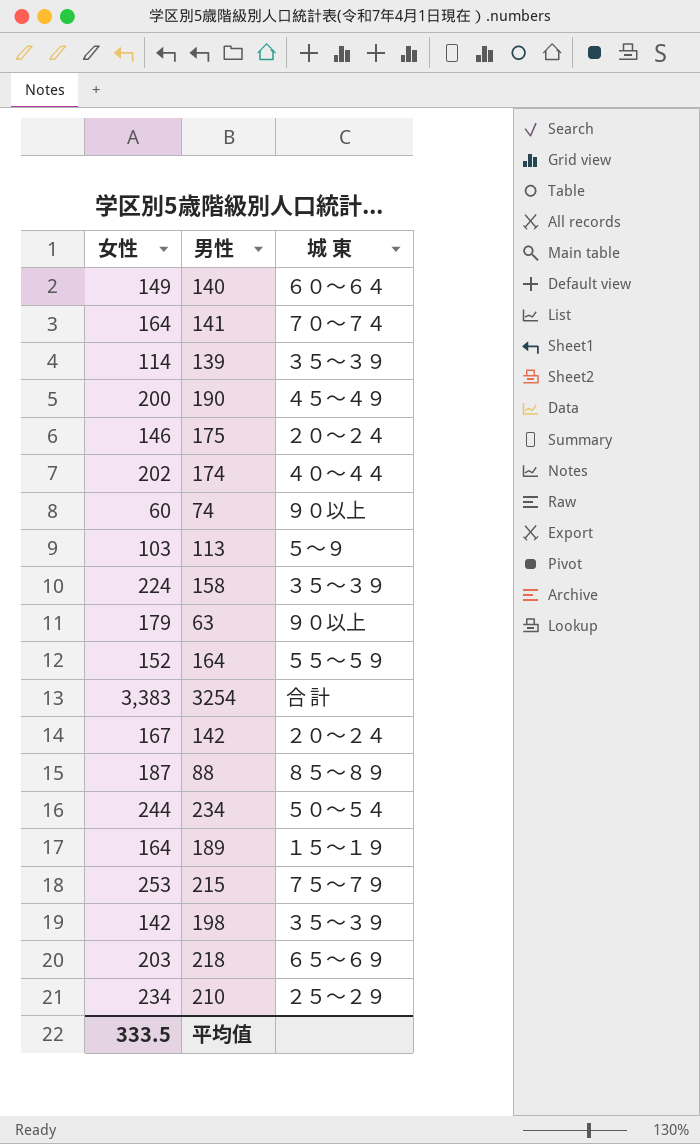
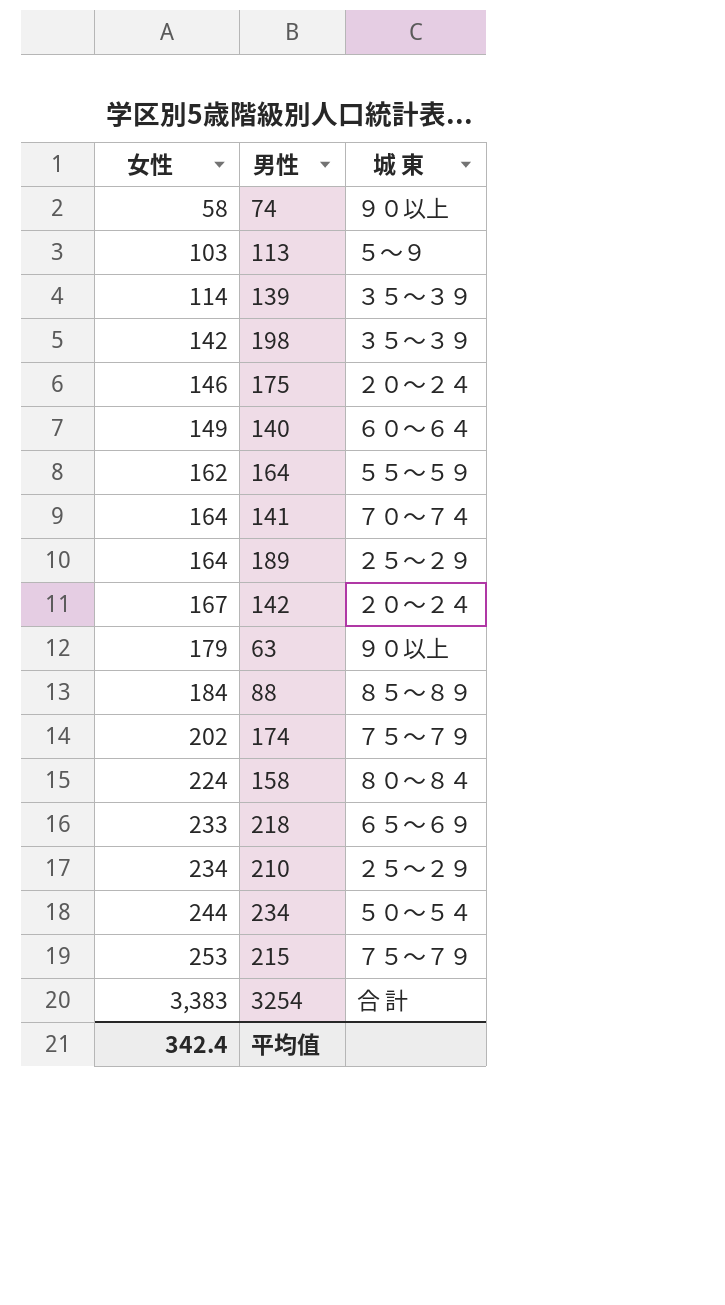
row order: none -> 女性 ascending
row 190: 200 | ４５～４９ -> none
74 | 女性: 60 -> 58
164 | 女性: 152 -> 162
189 | 城 東: １５～１９ -> ２５～２９
88 | 女性: 187 -> 184
174 | 城 東: ４０～４４ -> ７５～７９
158 | 城 東: ３５～３９ -> ８０～８４
218 | 女性: 203 -> 233
平均值 | 女性: 333.5 -> 342.4

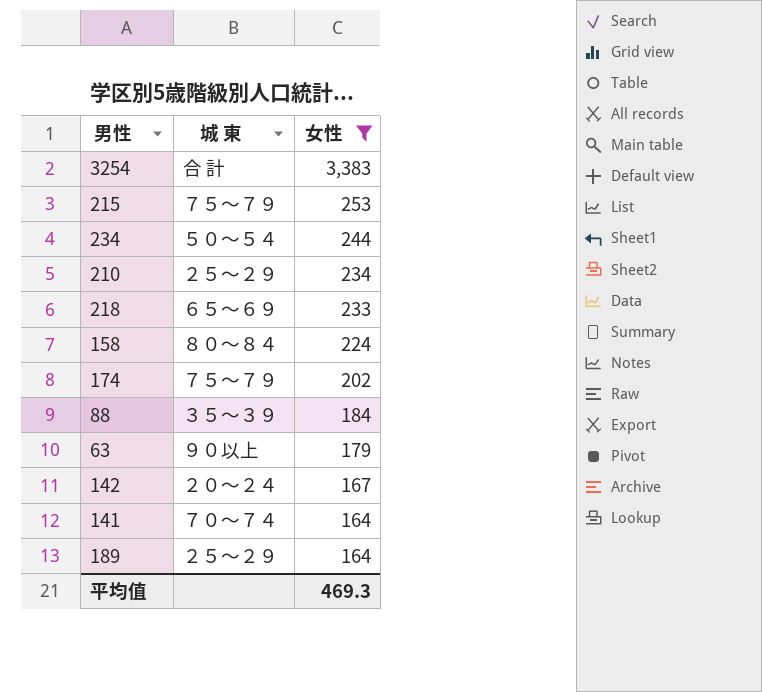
filter: none -> 女性 >= 164
row order: 女性 ascending -> 女性 descending
column 女性 | position: 1 -> 3
88 | 城 東: ８５～８９ -> ３５～３９
平均值 | 女性: 342.4 -> 469.3

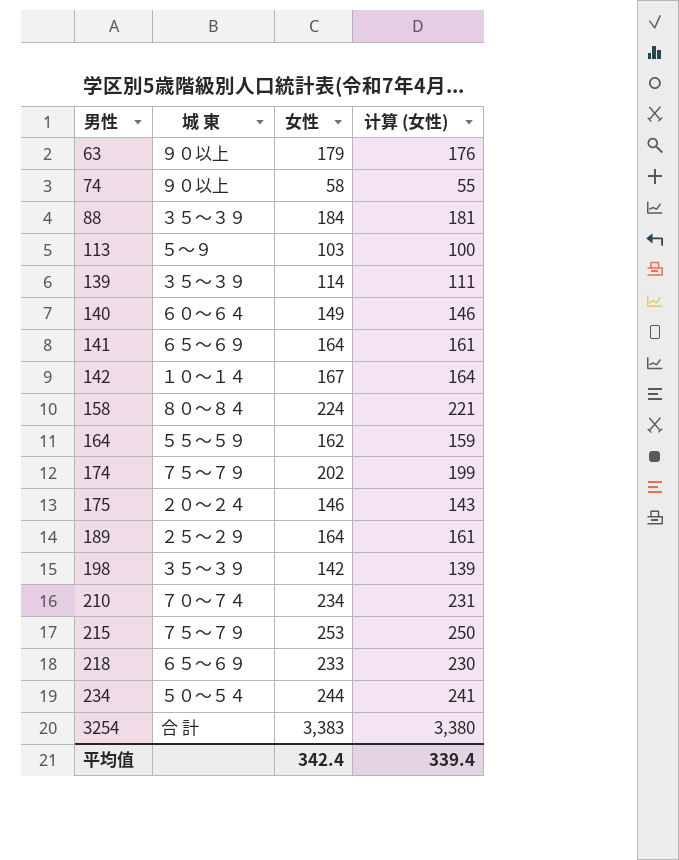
filter: 女性 >= 164 -> none
row order: 女性 descending -> 男性 ascending
column 计算 (女性) | formula: none -> [女性] - 3
141 | 城 東: ７０～７４ -> ６５～６９
142 | 城 東: ２０～２４ -> １０～１４
210 | 城 東: ２５～２９ -> ７０～７４
平均值 | 女性: 469.3 -> 342.4

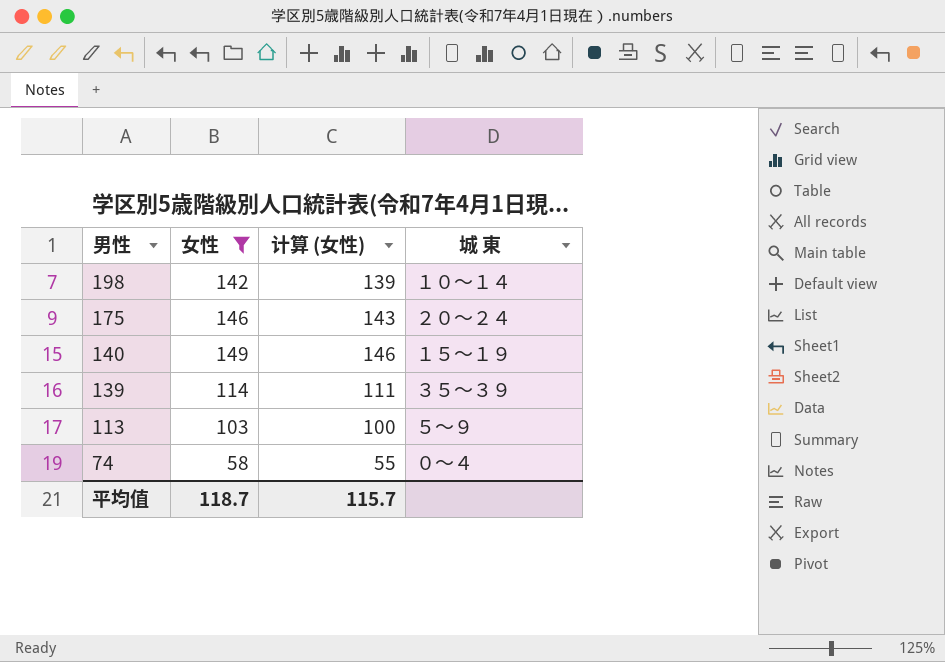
filter: none -> 女性 <= 149
row order: 男性 ascending -> 男性 descending
column 城 東 | position: 2 -> 4
198 | 城 東: ３５～３９ -> １０～１４
140 | 城 東: ６０～６４ -> １５～１９
74 | 城 東: ９０以上 -> ０～４
平均值 | 女性: 342.4 -> 118.7
平均值 | 计算 (女性): 339.4 -> 115.7

